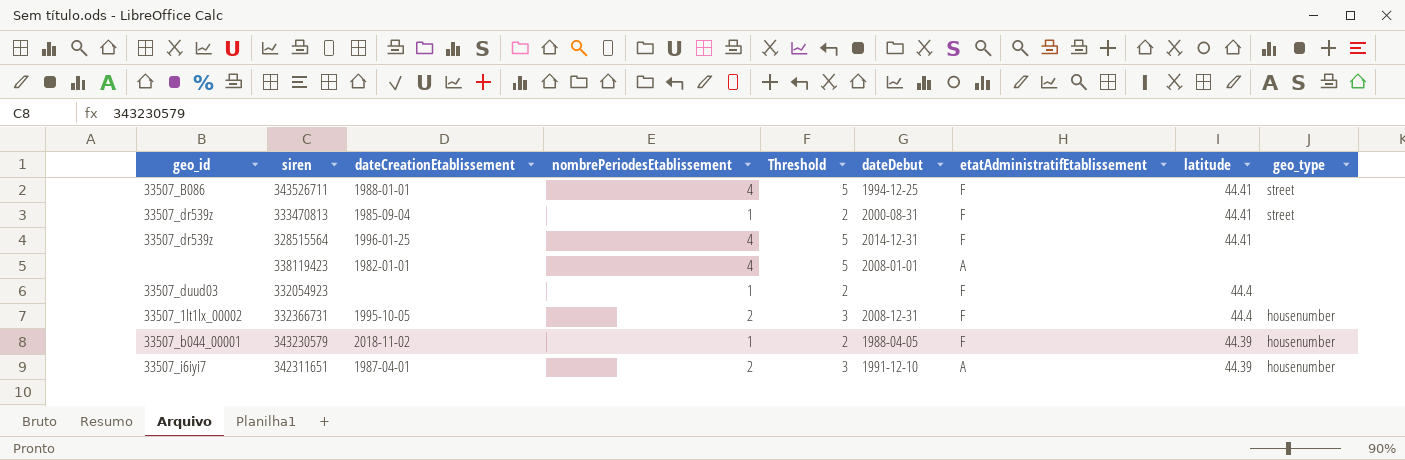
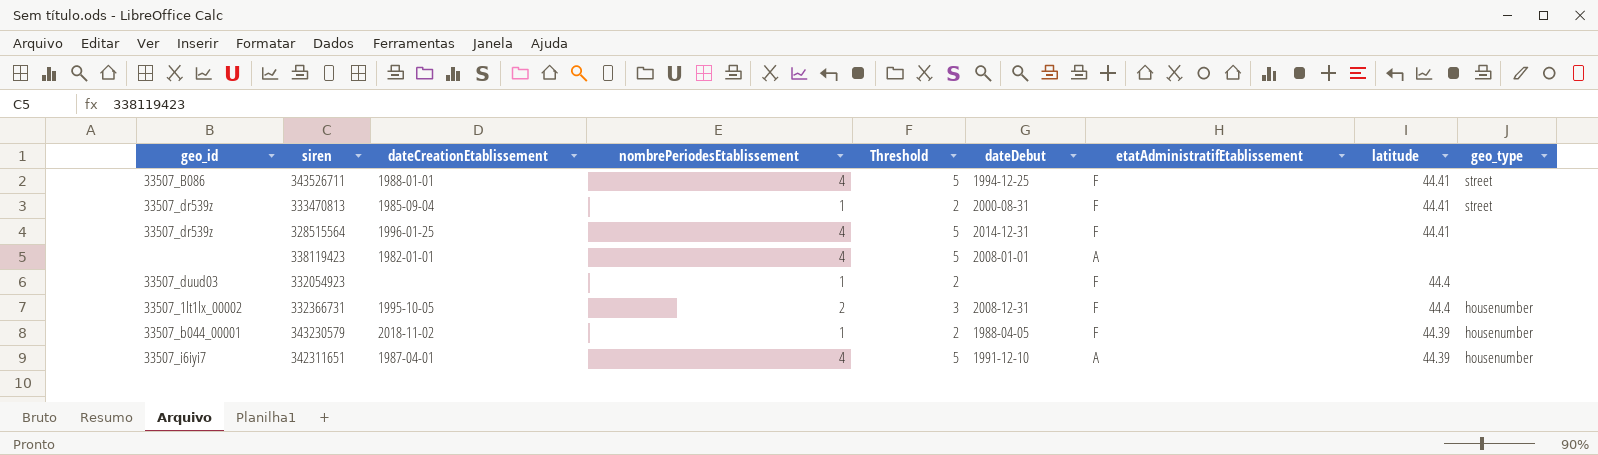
342311651 | nombrePeriodesEtablissement: 2 -> 4
342311651 | Threshold: 3 -> 5

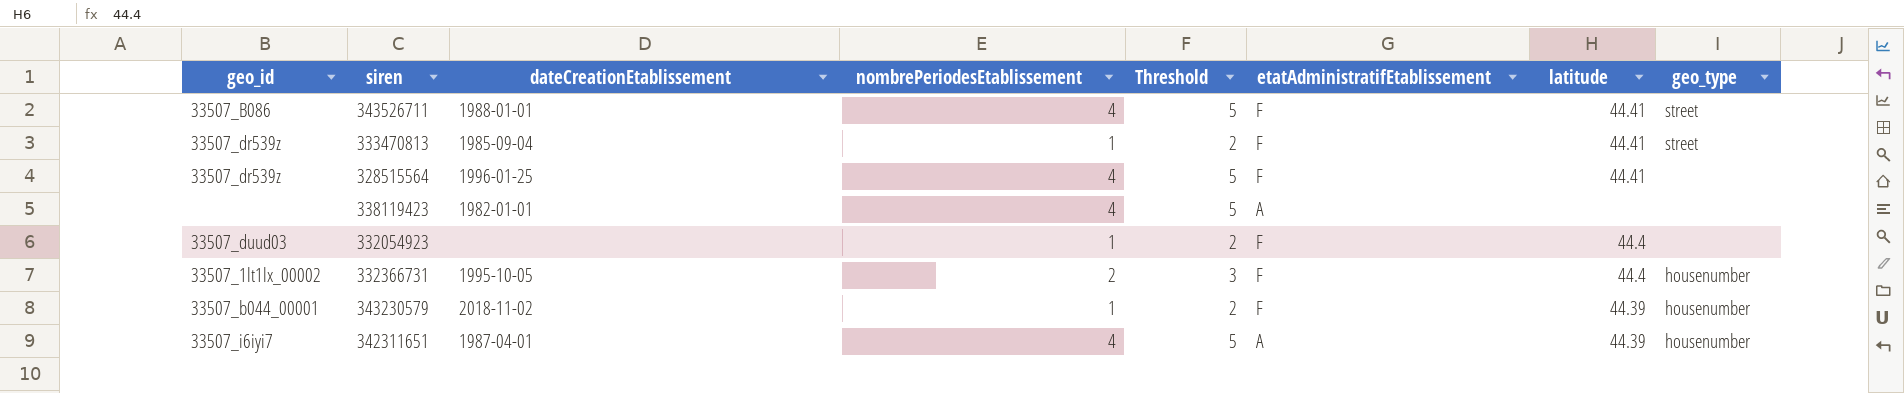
column dateDebut | position: 6 -> none

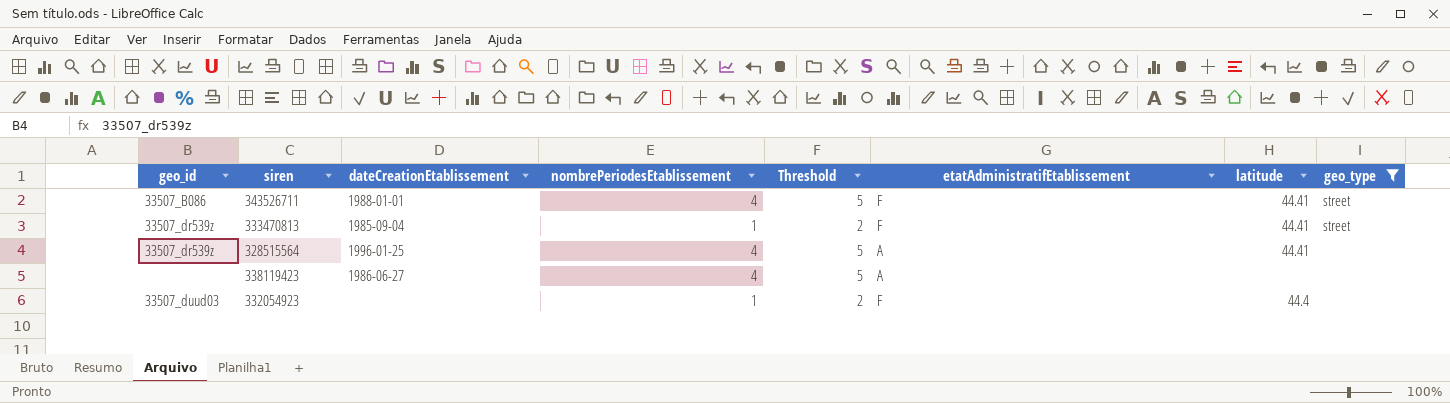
filter: none -> geo_type != housenumber
328515564 | etatAdministratifEtablissement: F -> A
338119423 | dateCreationEtablissement: 1982-01-01 -> 1986-06-27

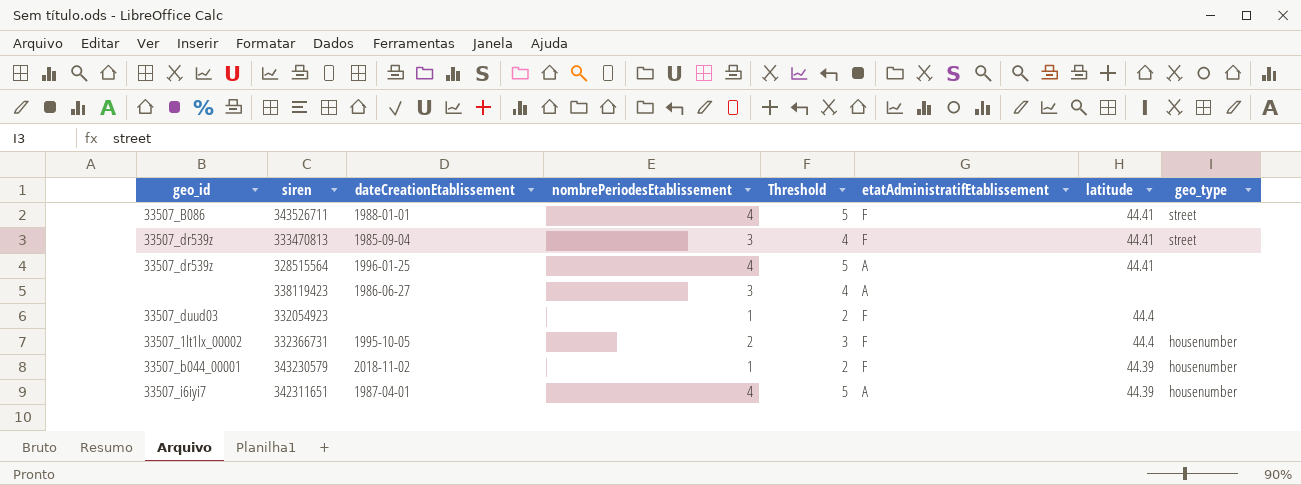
filter: geo_type != housenumber -> none
333470813 | nombrePeriodesEtablissement: 1 -> 3
333470813 | Threshold: 2 -> 4
338119423 | nombrePeriodesEtablissement: 4 -> 3
338119423 | Threshold: 5 -> 4

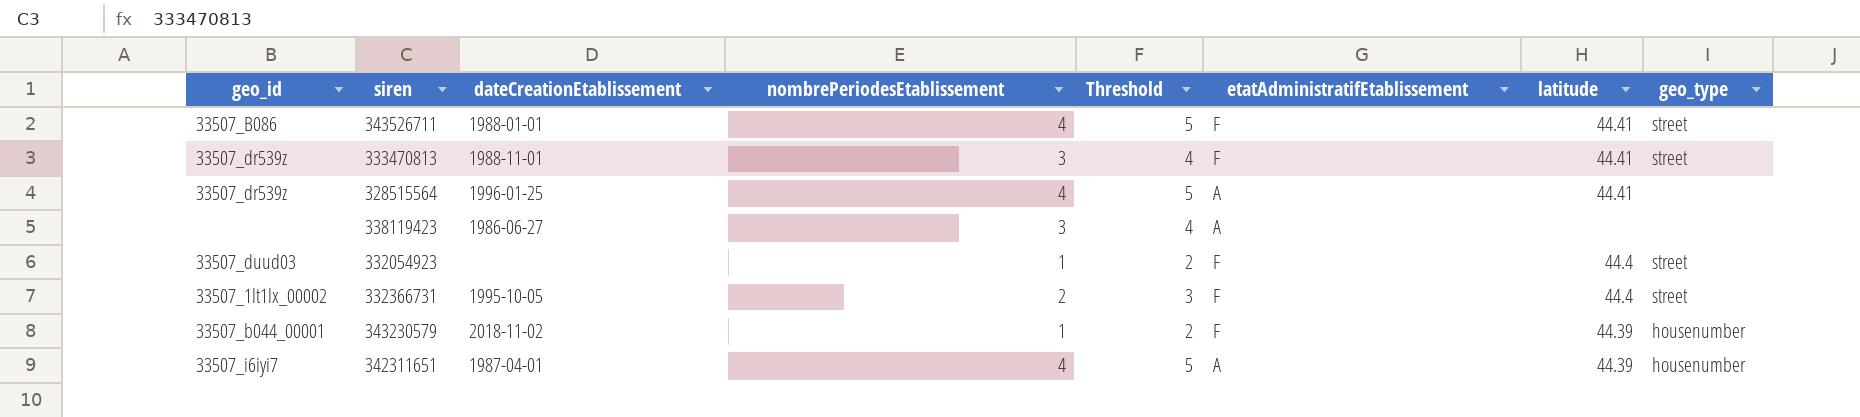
333470813 | dateCreationEtablissement: 1985-09-04 -> 1988-11-01
332054923 | geo_type: none -> street
332366731 | geo_type: housenumber -> street

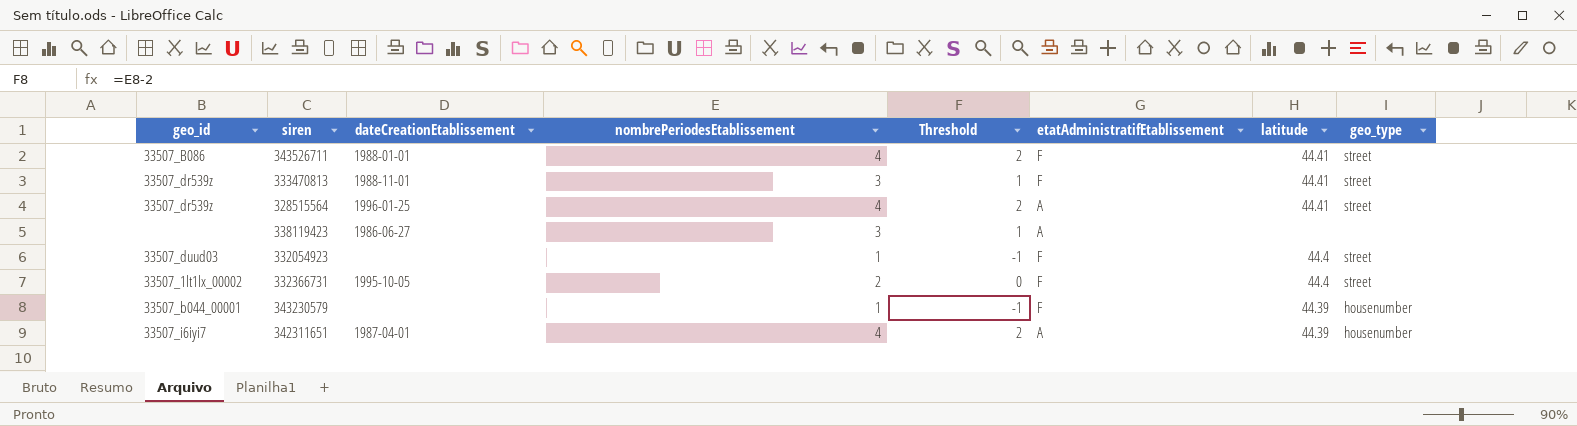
column Threshold | formula: [nombrePeriodesEtablissement] + 1 -> [nombrePeriodesEtablissement] - 2
328515564 | geo_type: none -> street
343230579 | dateCreationEtablissement: 2018-11-02 -> none

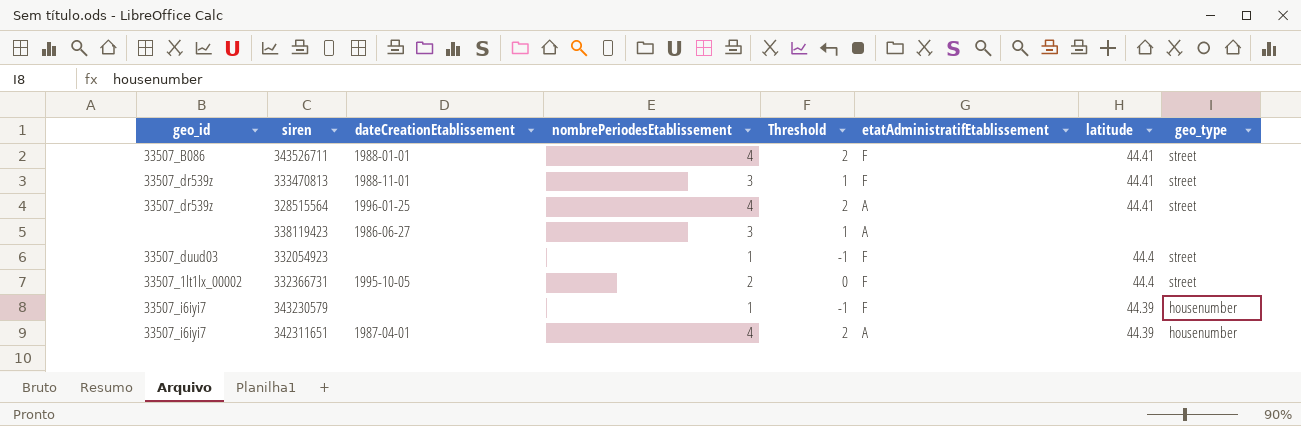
343230579 | geo_id: 33507_b044_00001 -> 33507_i6iyi7

